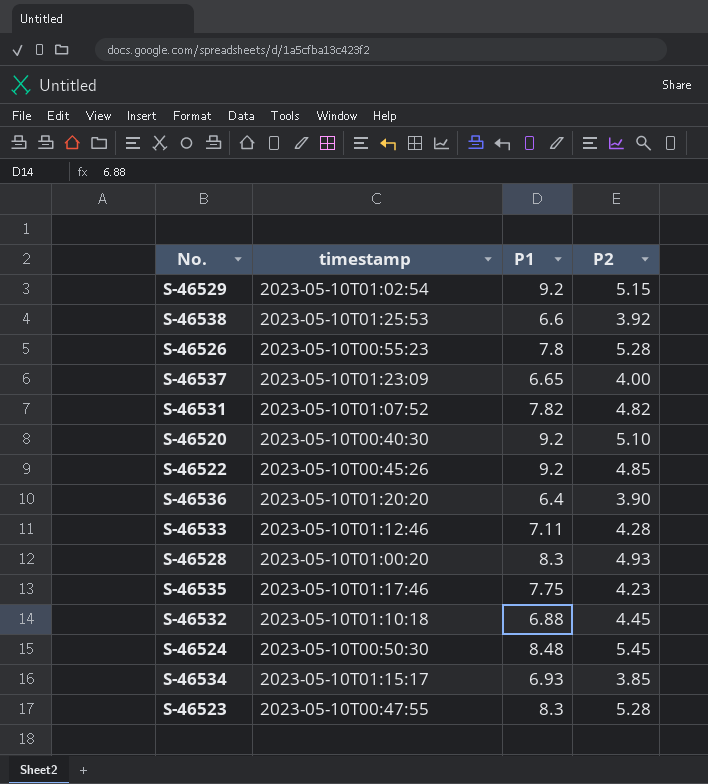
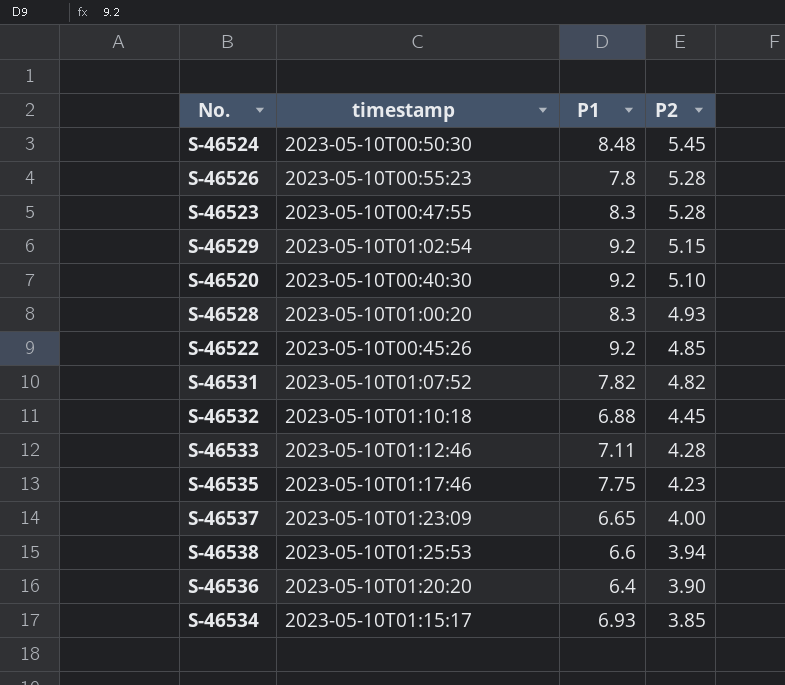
row order: none -> P2 descending
S-46538 | P2: 3.92 -> 3.94

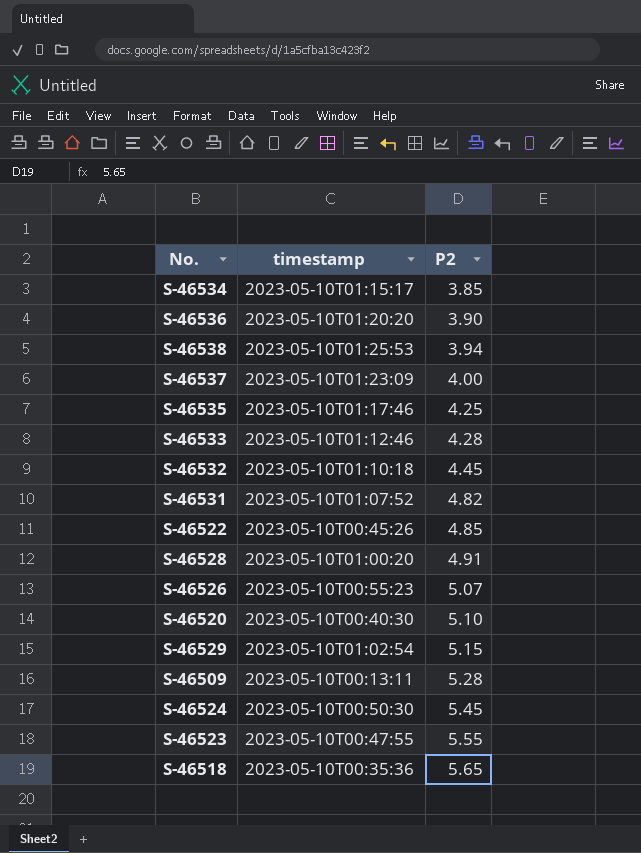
row order: P2 descending -> P2 ascending
column P1 | position: 3 -> none
S-46535 | P2: 4.23 -> 4.25
S-46528 | P2: 4.93 -> 4.91
S-46526 | P2: 5.28 -> 5.07
row S-46509: none -> 2023-05-10T00:13:11 | 5.28
S-46523 | P2: 5.28 -> 5.55
row S-46518: none -> 2023-05-10T00:35:36 | 5.65

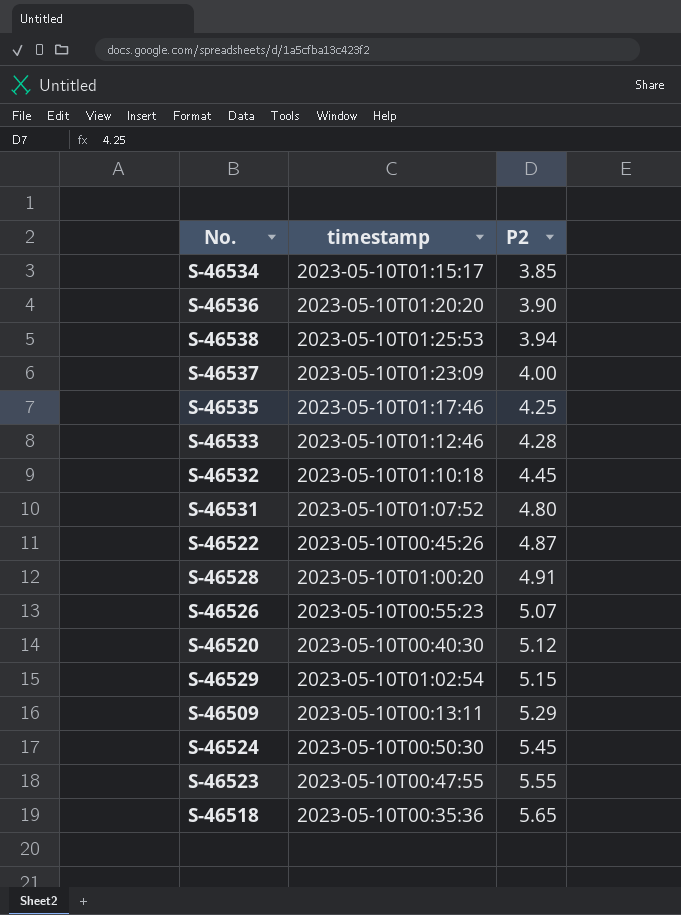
S-46531 | P2: 4.82 -> 4.80
S-46522 | P2: 4.85 -> 4.87
S-46520 | P2: 5.10 -> 5.12
S-46509 | P2: 5.28 -> 5.29

